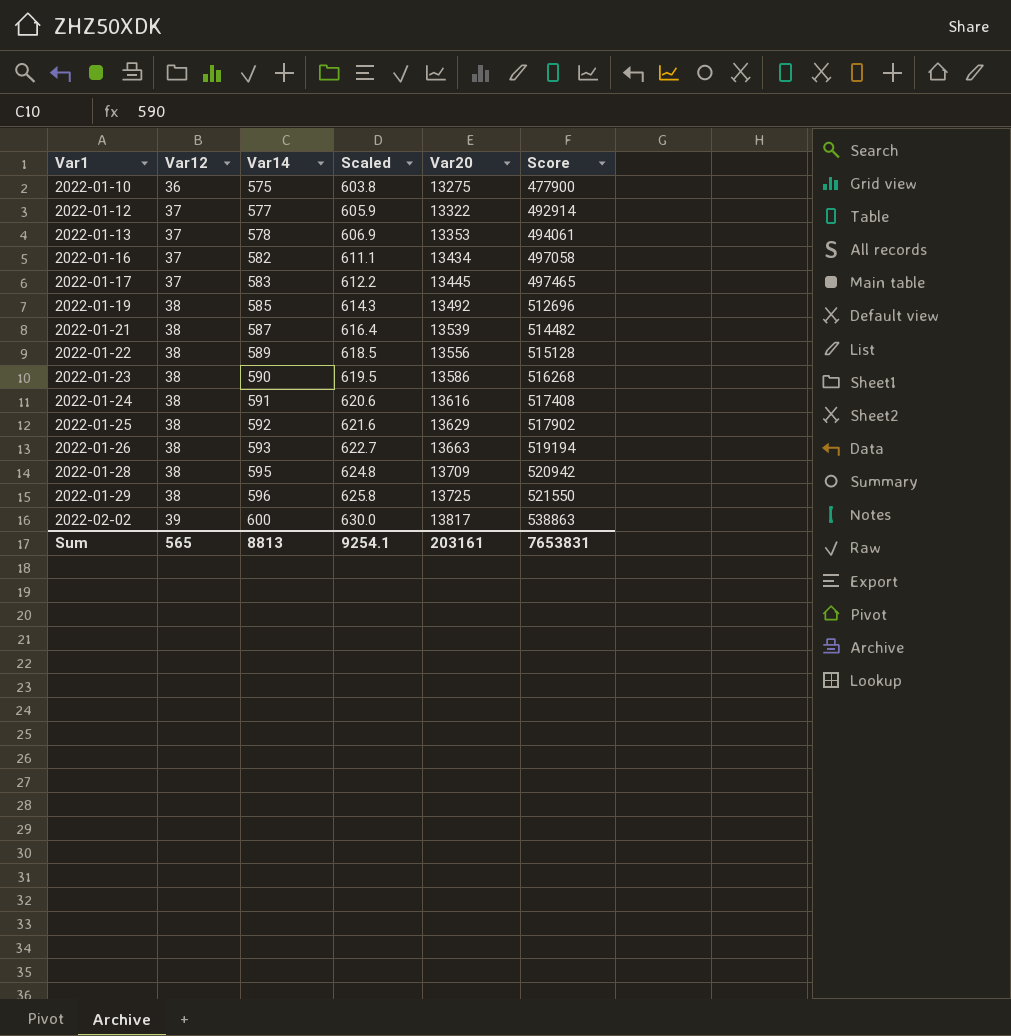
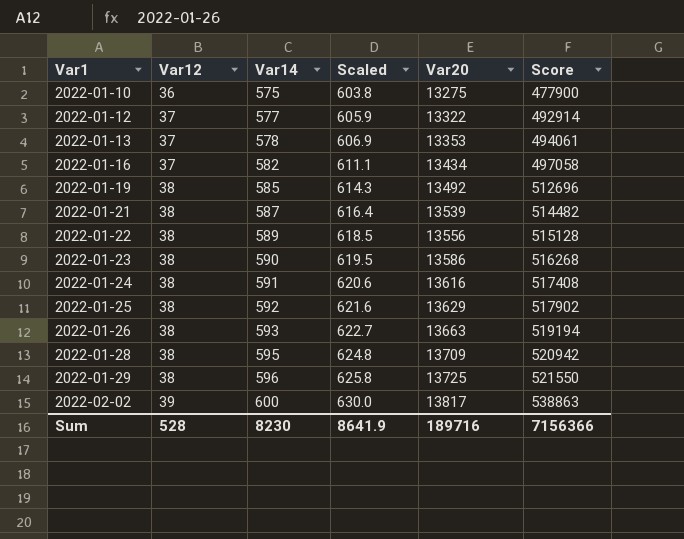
row 2022-01-17: 37 | 583 | 612.2 | 13445 | 497465 -> none
Sum | Var12: 565 -> 528
Sum | Var14: 8813 -> 8230
Sum | Scaled: 9254.1 -> 8641.9
Sum | Var20: 203161 -> 189716
Sum | Score: 7653831 -> 7156366

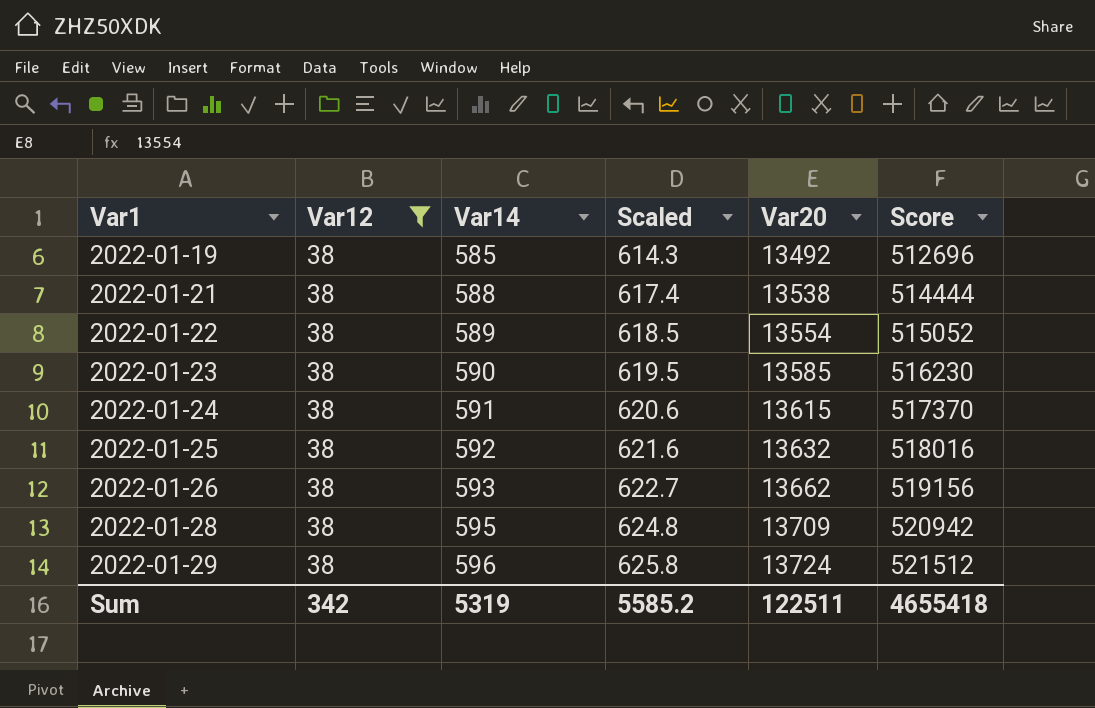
filter: none -> Var12 = 38
2022-01-21 | Var14: 587 -> 588
2022-01-21 | Scaled: 616.4 -> 617.4
2022-01-21 | Var20: 13539 -> 13538
2022-01-21 | Score: 514482 -> 514444
2022-01-22 | Var20: 13556 -> 13554
2022-01-22 | Score: 515128 -> 515052
2022-01-23 | Var20: 13586 -> 13585
2022-01-23 | Score: 516268 -> 516230
2022-01-24 | Var20: 13616 -> 13615
2022-01-24 | Score: 517408 -> 517370
2022-01-25 | Var20: 13629 -> 13632
2022-01-25 | Score: 517902 -> 518016
2022-01-26 | Var20: 13663 -> 13662
2022-01-26 | Score: 519194 -> 519156
2022-01-29 | Var20: 13725 -> 13724
2022-01-29 | Score: 521550 -> 521512
Sum | Var12: 528 -> 342
Sum | Var14: 8230 -> 5319
Sum | Scaled: 8641.9 -> 5585.2
Sum | Var20: 189716 -> 122511
Sum | Score: 7156366 -> 4655418

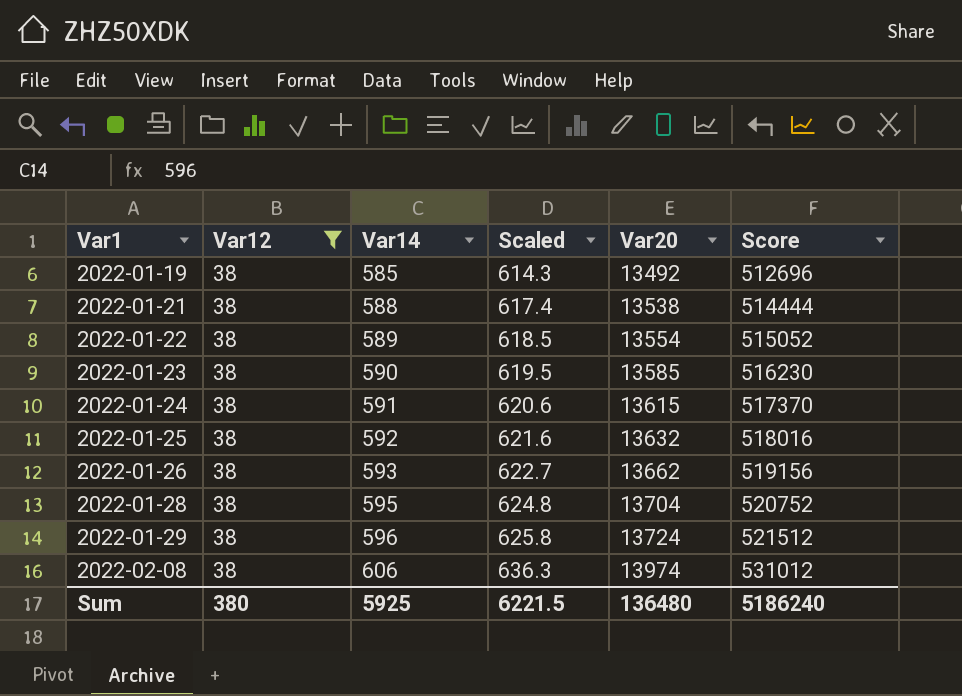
2022-01-28 | Var20: 13709 -> 13704
2022-01-28 | Score: 520942 -> 520752
row 2022-02-08: none -> 38 | 606 | 636.3 | 13974 | 531012
Sum | Var12: 342 -> 380
Sum | Var14: 5319 -> 5925
Sum | Scaled: 5585.2 -> 6221.5
Sum | Var20: 122511 -> 136480
Sum | Score: 4655418 -> 5186240

